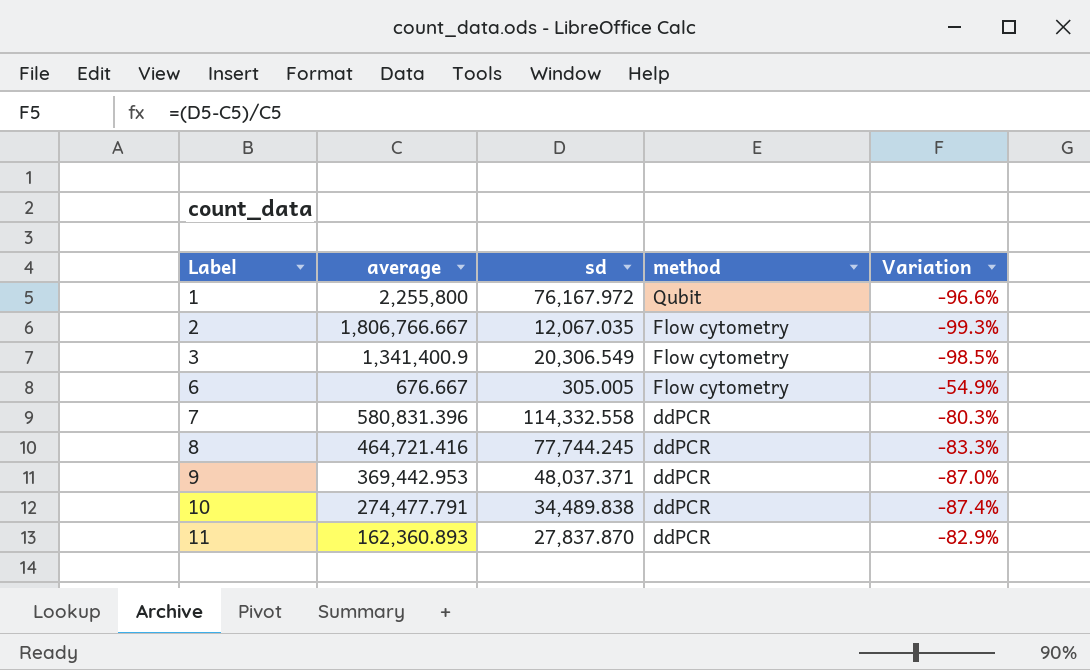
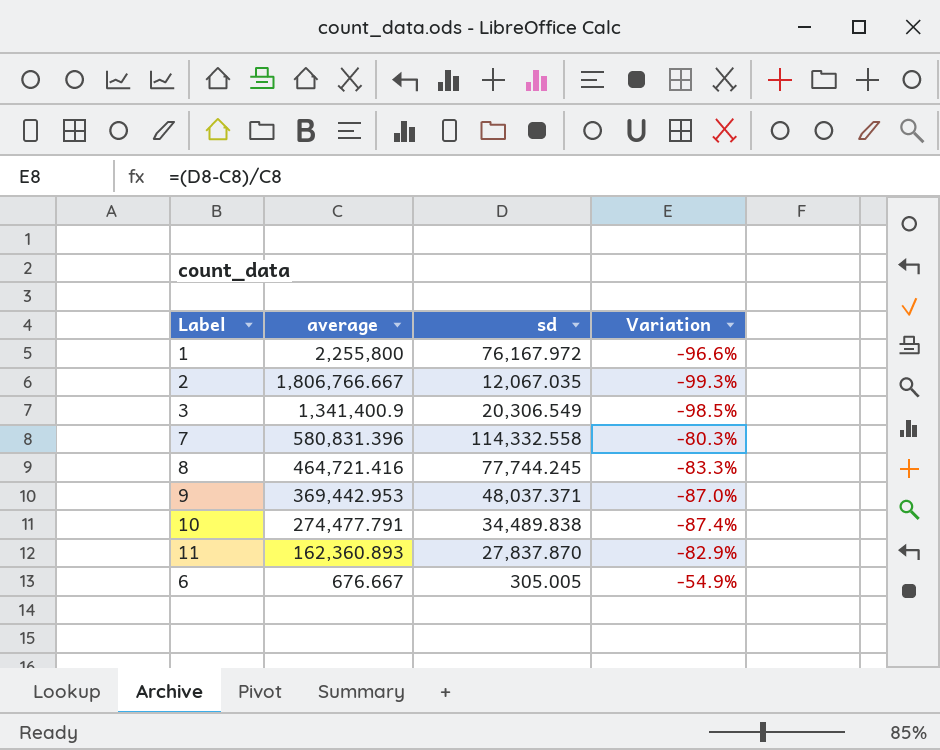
row order: Label ascending -> average descending
column method | position: 4 -> none

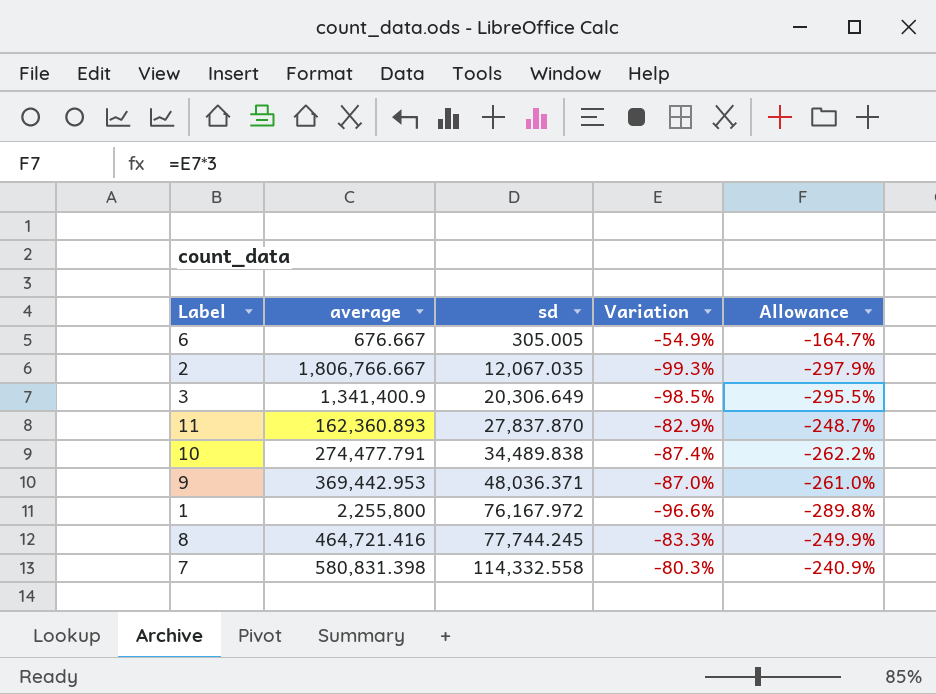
row order: average descending -> sd ascending
column Allowance | formula: none -> [Variation] * 3
3 | sd: 20,306.549 -> 20,306.649
9 | sd: 48,037.371 -> 48,036.371
7 | average: 580,831.396 -> 580,831.398

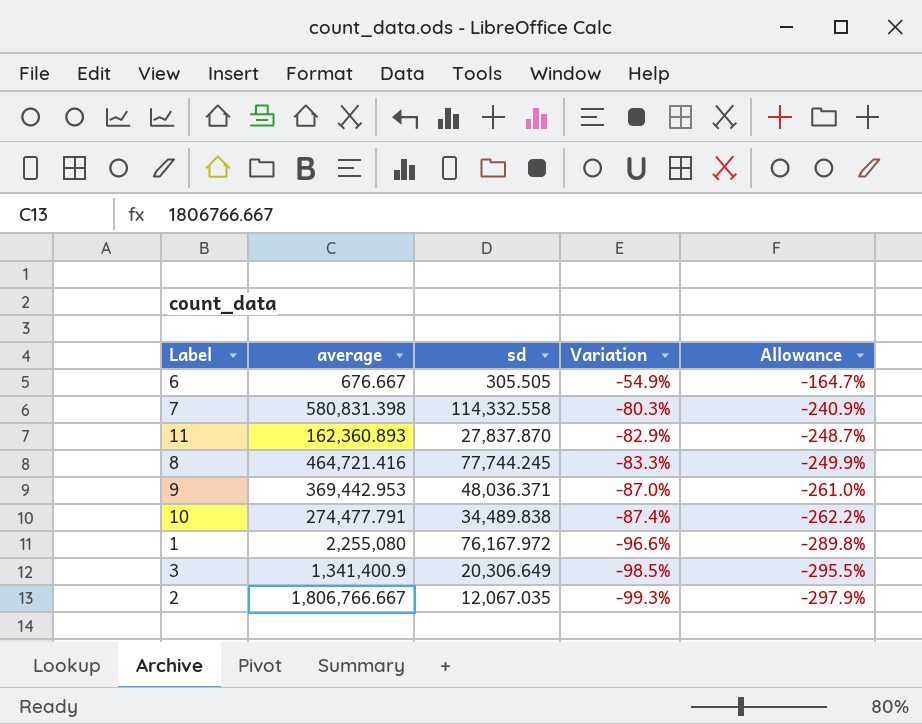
row order: sd ascending -> Variation descending
6 | sd: 305.005 -> 305.505
1 | average: 2,255,800 -> 2,255,080

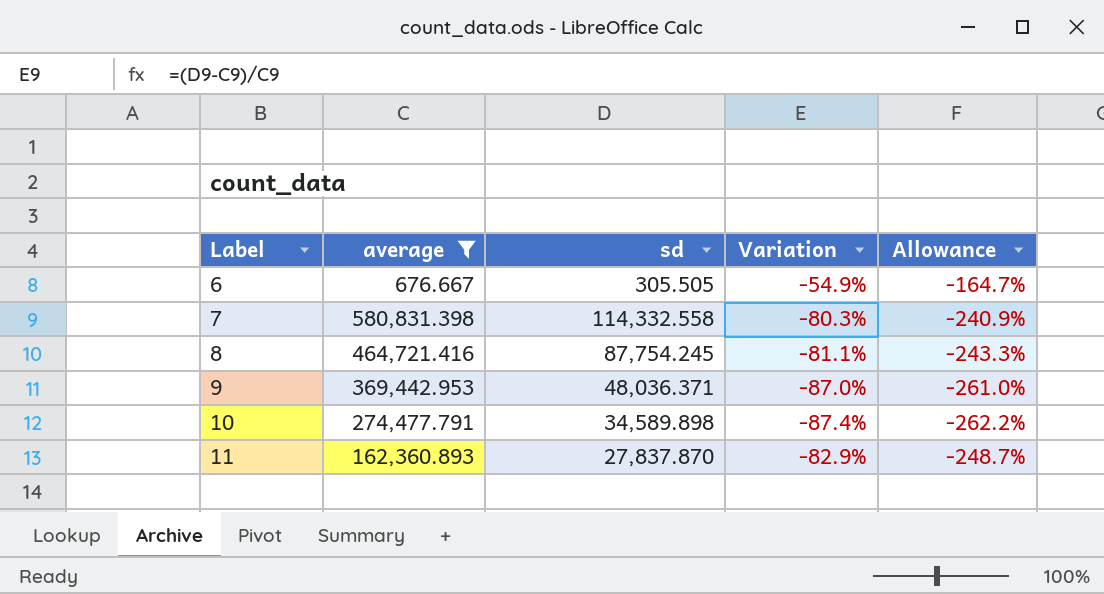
filter: none -> average <= 580,831.398
row order: Variation descending -> Label ascending
8 | sd: 77,744.245 -> 87,754.245
8 | Variation: -83.3% -> -81.1%
8 | Allowance: -249.9% -> -243.3%
10 | sd: 34,489.838 -> 34,589.898

